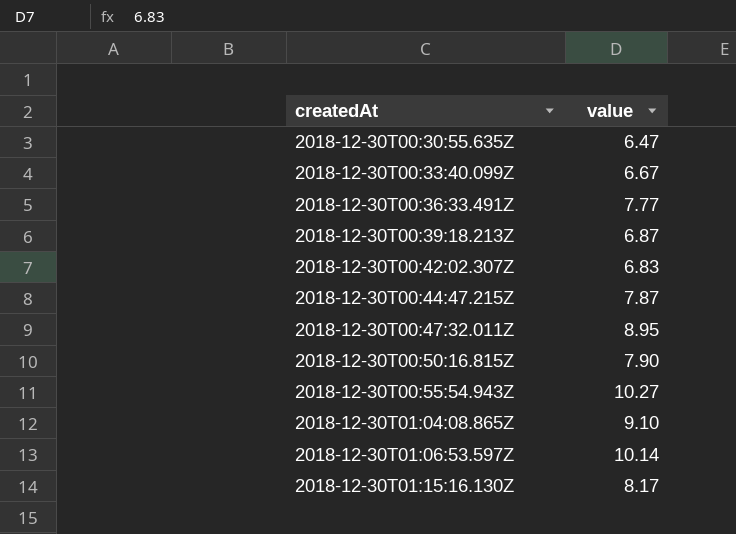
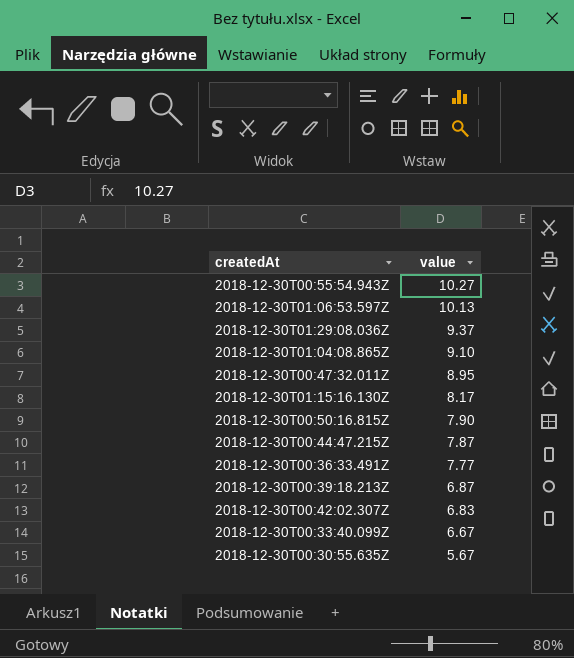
row order: createdAt ascending -> value descending
2018-12-30T01:06:53.597Z | value: 10.14 -> 10.13
row 2018-12-30T01:29:08.036Z: none -> 9.37
2018-12-30T00:30:55.635Z | value: 6.47 -> 5.67

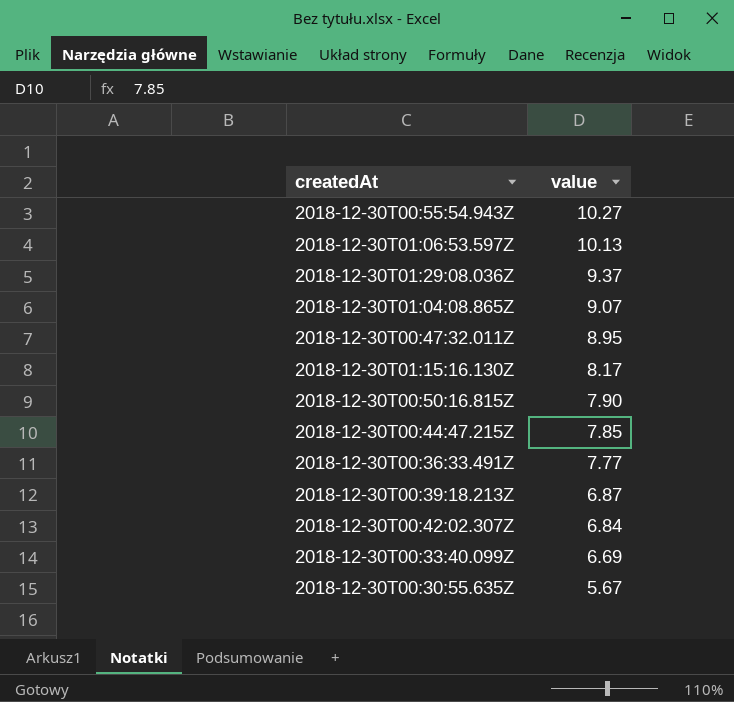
2018-12-30T01:04:08.865Z | value: 9.10 -> 9.07
2018-12-30T00:44:47.215Z | value: 7.87 -> 7.85
2018-12-30T00:42:02.307Z | value: 6.83 -> 6.84
2018-12-30T00:33:40.099Z | value: 6.67 -> 6.69

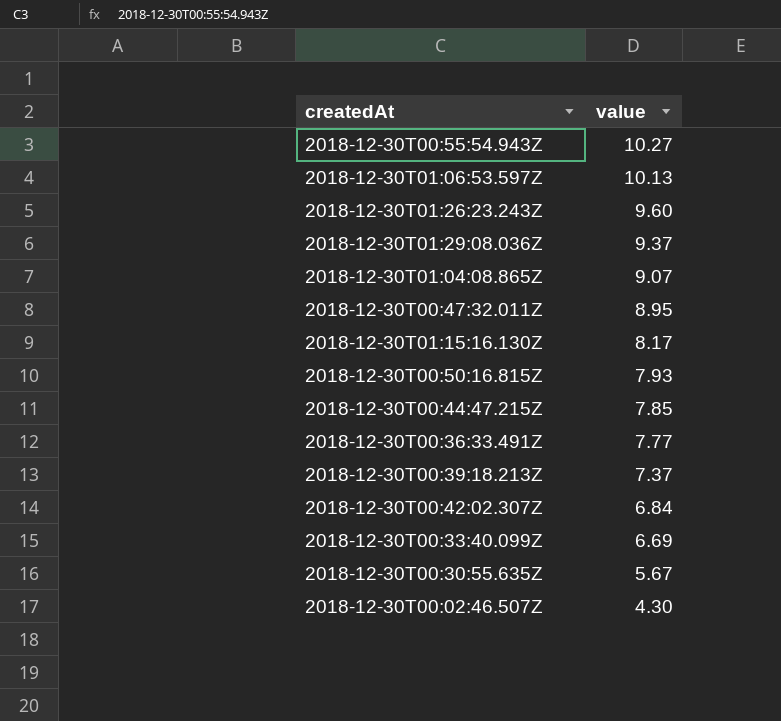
row 2018-12-30T01:26:23.243Z: none -> 9.60
2018-12-30T00:50:16.815Z | value: 7.90 -> 7.93
2018-12-30T00:39:18.213Z | value: 6.87 -> 7.37
row 2018-12-30T00:02:46.507Z: none -> 4.30

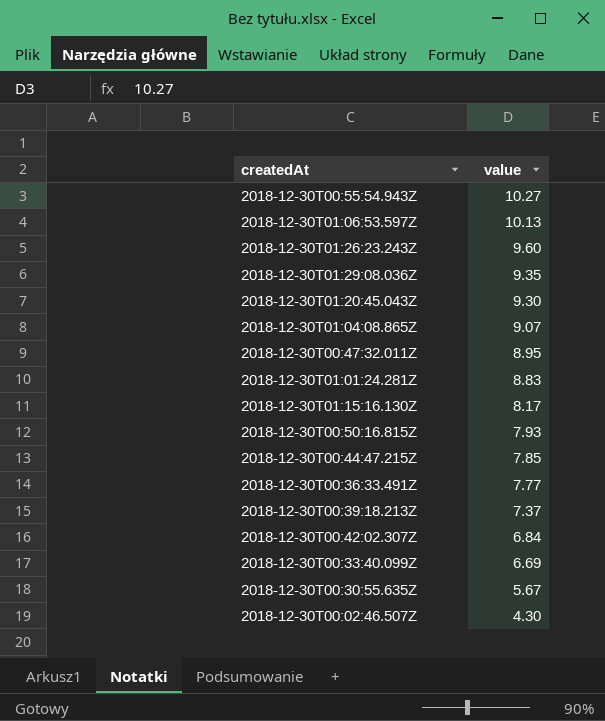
2018-12-30T01:29:08.036Z | value: 9.37 -> 9.35
row 2018-12-30T01:20:45.043Z: none -> 9.30
row 2018-12-30T01:01:24.281Z: none -> 8.83

